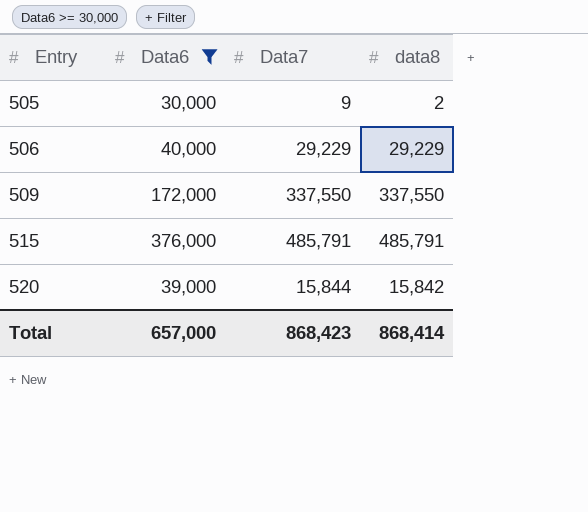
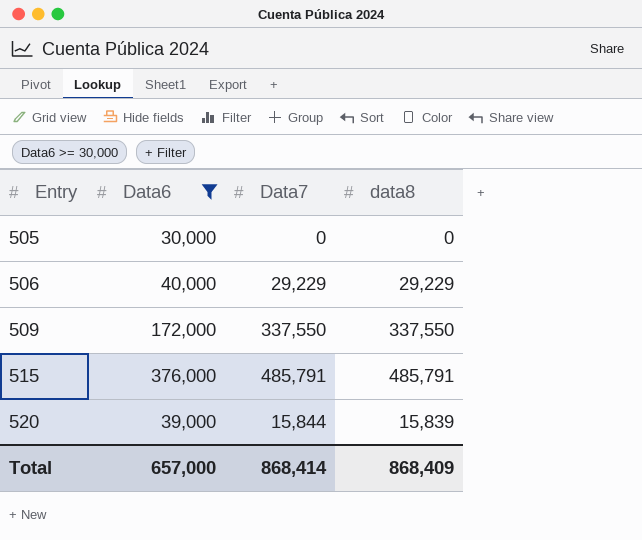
505 | Data7: 9 -> 0
505 | data8: 2 -> 0
520 | data8: 15,842 -> 15,839
Total | Data7: 868,423 -> 868,414
Total | data8: 868,414 -> 868,409

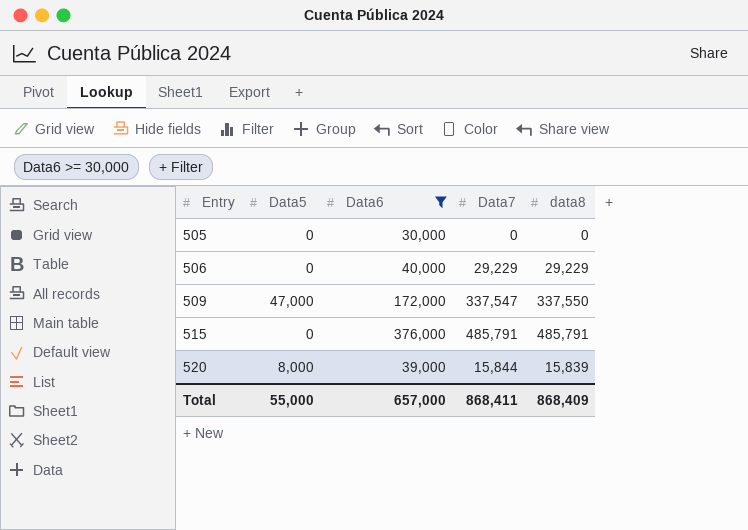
column Data5 | position: none -> 2
509 | Data7: 337,550 -> 337,547
Total | Data7: 868,414 -> 868,411

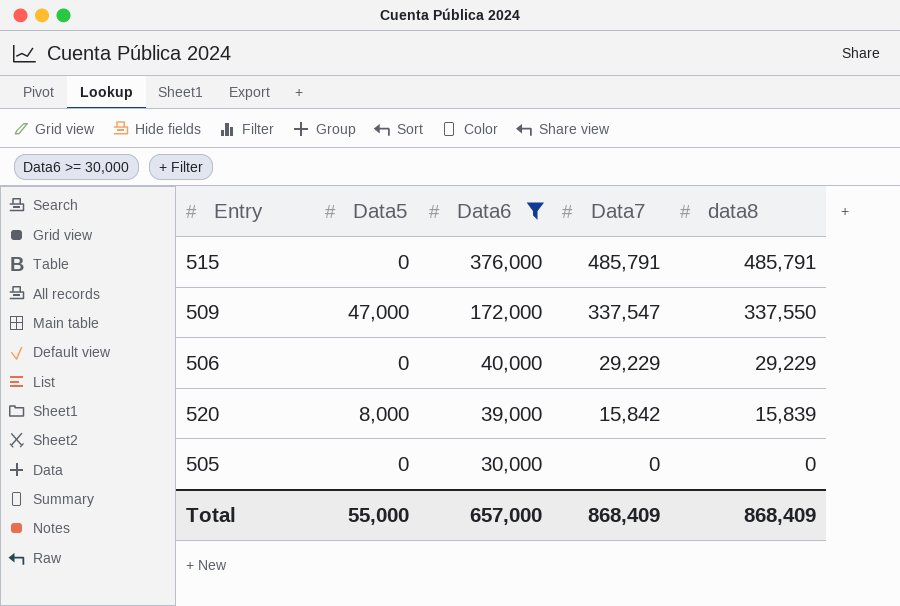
row order: Entry ascending -> Data6 descending
520 | Data7: 15,844 -> 15,842
Total | Data7: 868,411 -> 868,409

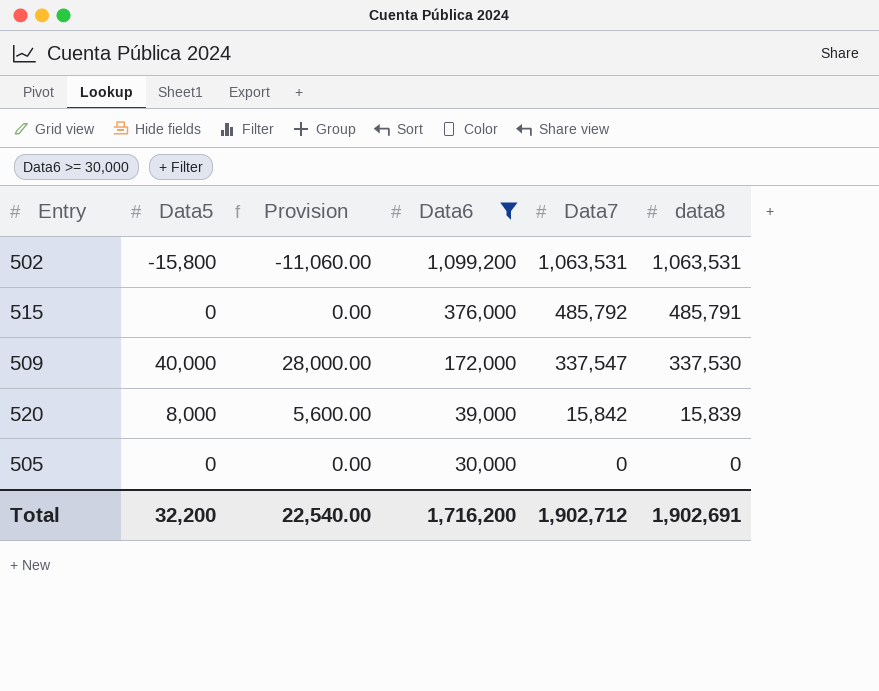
column Provision | formula: none -> [Data5] * 0.7
row 506: 0 | 40,000 | 29,229 | 29,229 -> none
row 502: none -> -15,800 | -11,060.00 | 1,099,200 | 1,063,531 | 1,063,531
515 | Data7: 485,791 -> 485,792
509 | Data5: 47,000 -> 40,000
509 | data8: 337,550 -> 337,530
Total | Data5: 55,000 -> 32,200
Total | Data6: 657,000 -> 1,716,200
Total | Data7: 868,409 -> 1,902,712
Total | data8: 868,409 -> 1,902,691

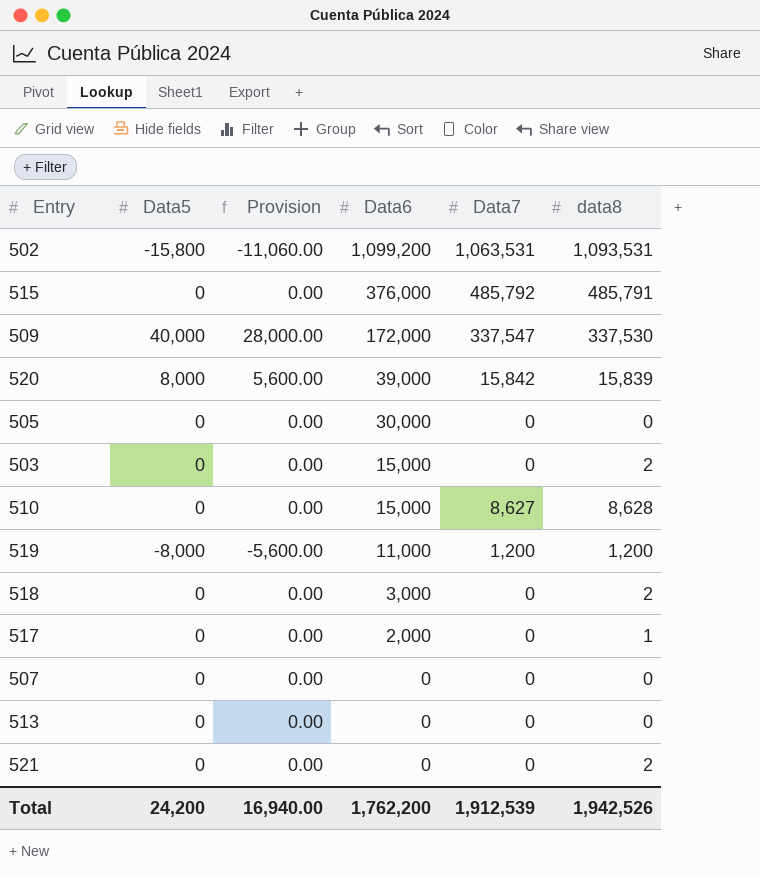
filter: Data6 >= 30,000 -> none
502 | data8: 1,063,531 -> 1,093,531
Total | Data5: 32,200 -> 24,200
Total | Provision: 22,540.00 -> 16,940.00
Total | Data6: 1,716,200 -> 1,762,200
Total | Data7: 1,902,712 -> 1,912,539
Total | data8: 1,902,691 -> 1,942,526

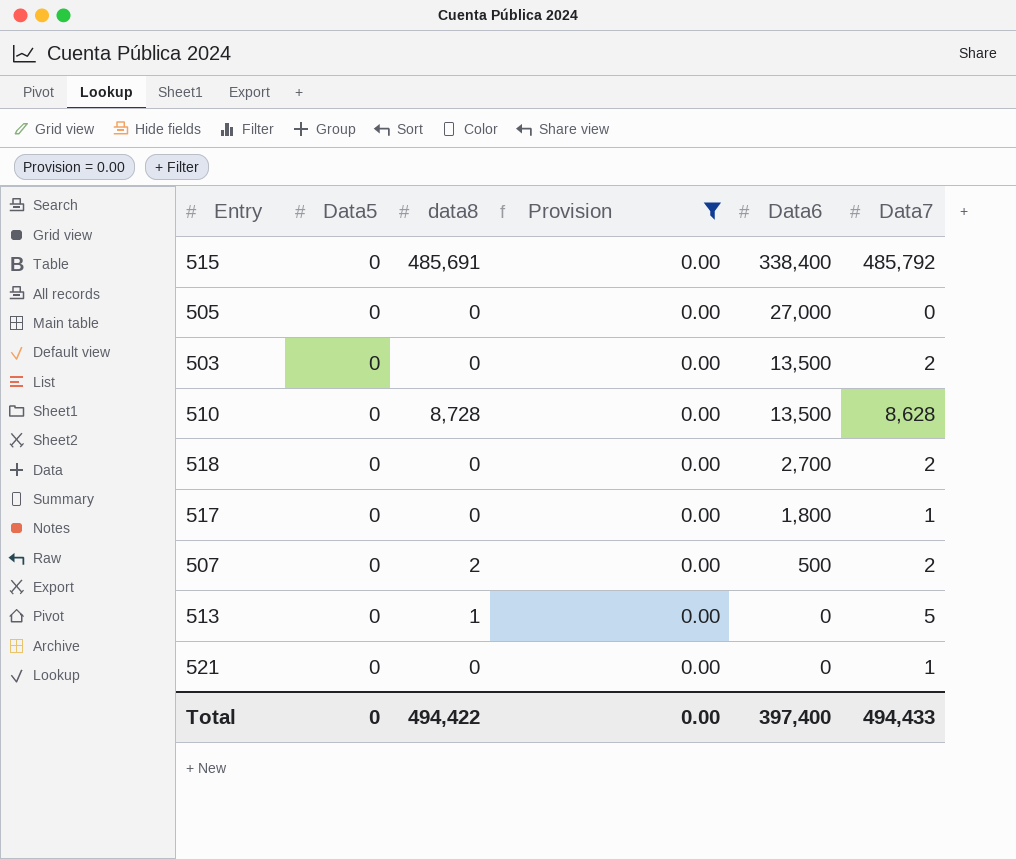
filter: none -> Provision = 0.00
column data8 | position: 6 -> 3
515 | data8: 485,791 -> 485,691
515 | Data6: 376,000 -> 338,400
505 | Data6: 30,000 -> 27,000
503 | data8: 2 -> 0
503 | Data6: 15,000 -> 13,500
503 | Data7: 0 -> 2
510 | data8: 8,628 -> 8,728
510 | Data6: 15,000 -> 13,500
510 | Data7: 8,627 -> 8,628
518 | data8: 2 -> 0
518 | Data6: 3,000 -> 2,700
518 | Data7: 0 -> 2
517 | data8: 1 -> 0
517 | Data6: 2,000 -> 1,800
517 | Data7: 0 -> 1
507 | data8: 0 -> 2
507 | Data6: 0 -> 500
507 | Data7: 0 -> 2
513 | data8: 0 -> 1
513 | Data7: 0 -> 5
521 | data8: 2 -> 0
521 | Data7: 0 -> 1
Total | Data5: 24,200 -> 0
Total | data8: 1,942,526 -> 494,422
Total | Provision: 16,940.00 -> 0.00
Total | Data6: 1,762,200 -> 397,400
Total | Data7: 1,912,539 -> 494,433

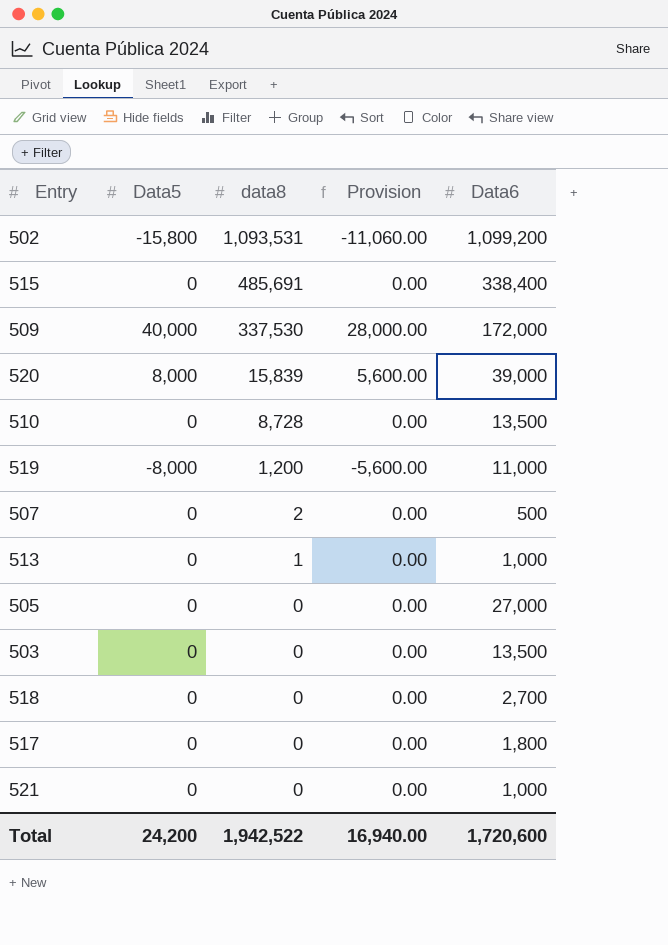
filter: Provision = 0.00 -> none
row order: Data6 descending -> data8 descending
column Data7 | position: 6 -> none
513 | Data6: 0 -> 1,000
521 | Data6: 0 -> 1,000
Total | Data5: 0 -> 24,200
Total | data8: 494,422 -> 1,942,522
Total | Provision: 0.00 -> 16,940.00
Total | Data6: 397,400 -> 1,720,600

